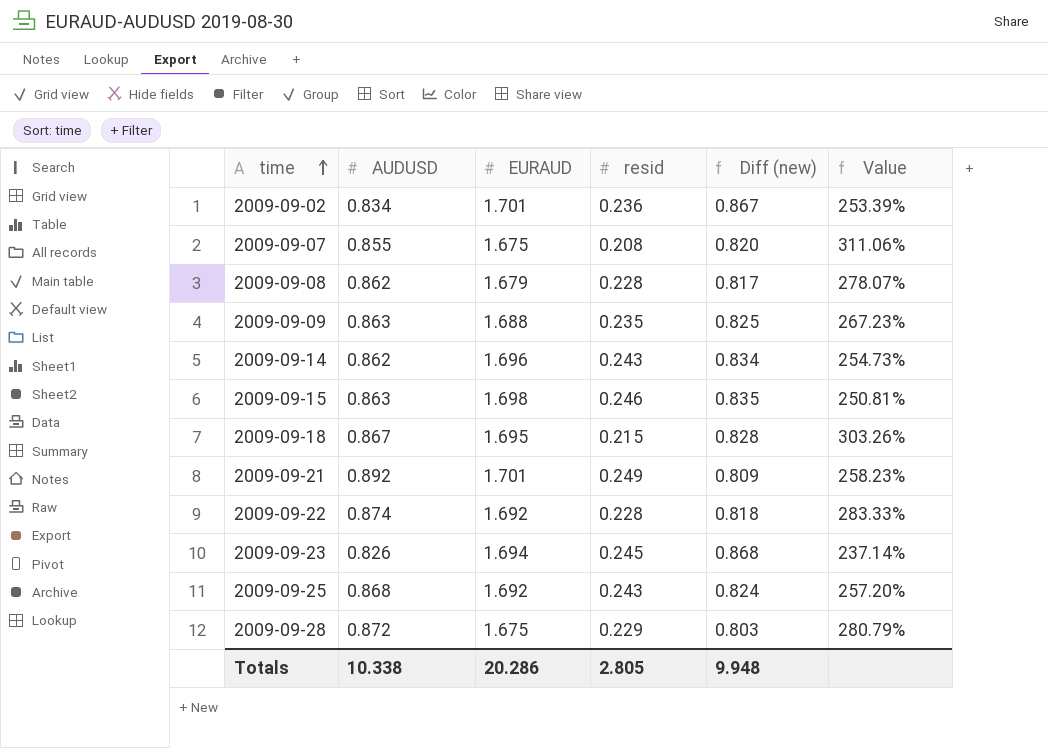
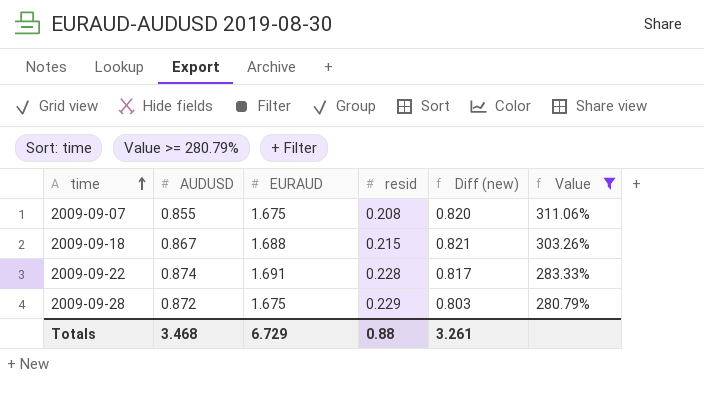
filter: none -> Value >= 280.79%
2009-09-18 | EURAUD: 1.695 -> 1.688
2009-09-18 | Diff (new): 0.828 -> 0.821
2009-09-22 | EURAUD: 1.692 -> 1.691
2009-09-22 | Diff (new): 0.818 -> 0.817
Totals | AUDUSD: 10.338 -> 3.468
Totals | EURAUD: 20.286 -> 6.729
Totals | resid: 2.805 -> 0.88
Totals | Diff (new): 9.948 -> 3.261

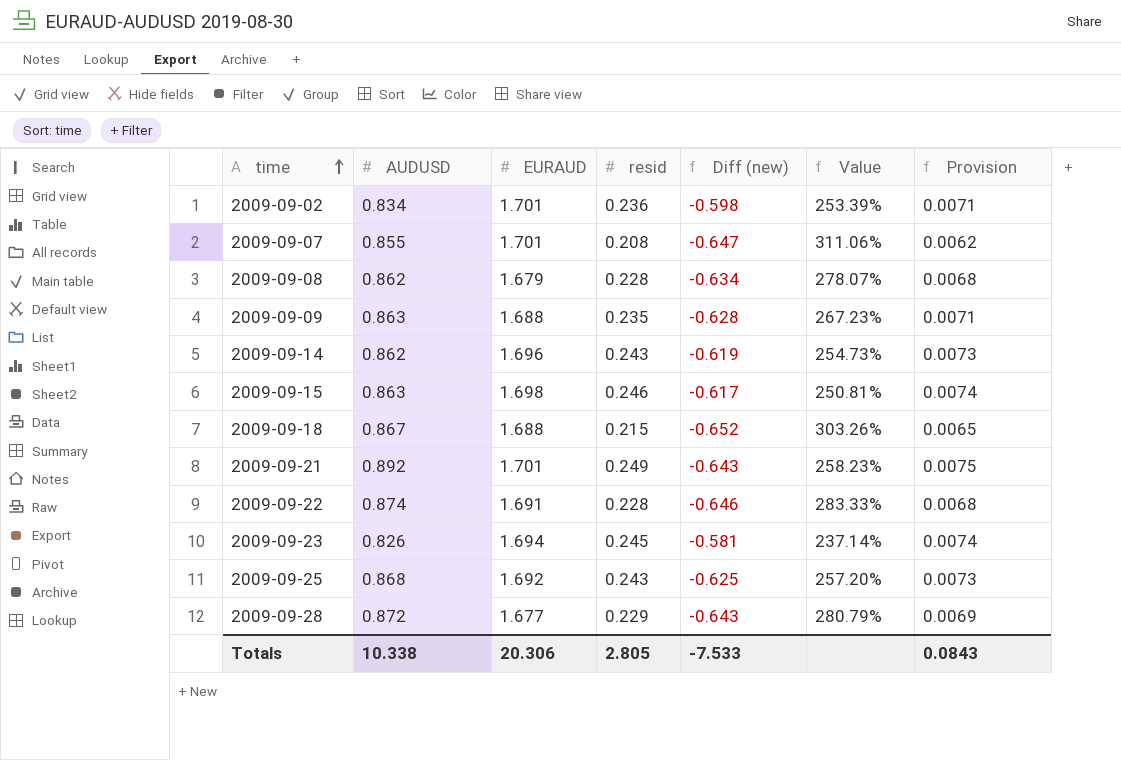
filter: Value >= 280.79% -> none
column Diff (new) | formula: [EURAUD] - [AUDUSD] -> [resid] - [AUDUSD]
column Provision | formula: none -> [resid] * 0.03
2009-09-07 | EURAUD: 1.675 -> 1.701
2009-09-28 | EURAUD: 1.675 -> 1.677
Totals | AUDUSD: 3.468 -> 10.338
Totals | EURAUD: 6.729 -> 20.306
Totals | resid: 0.88 -> 2.805
Totals | Diff (new): 3.261 -> -7.533

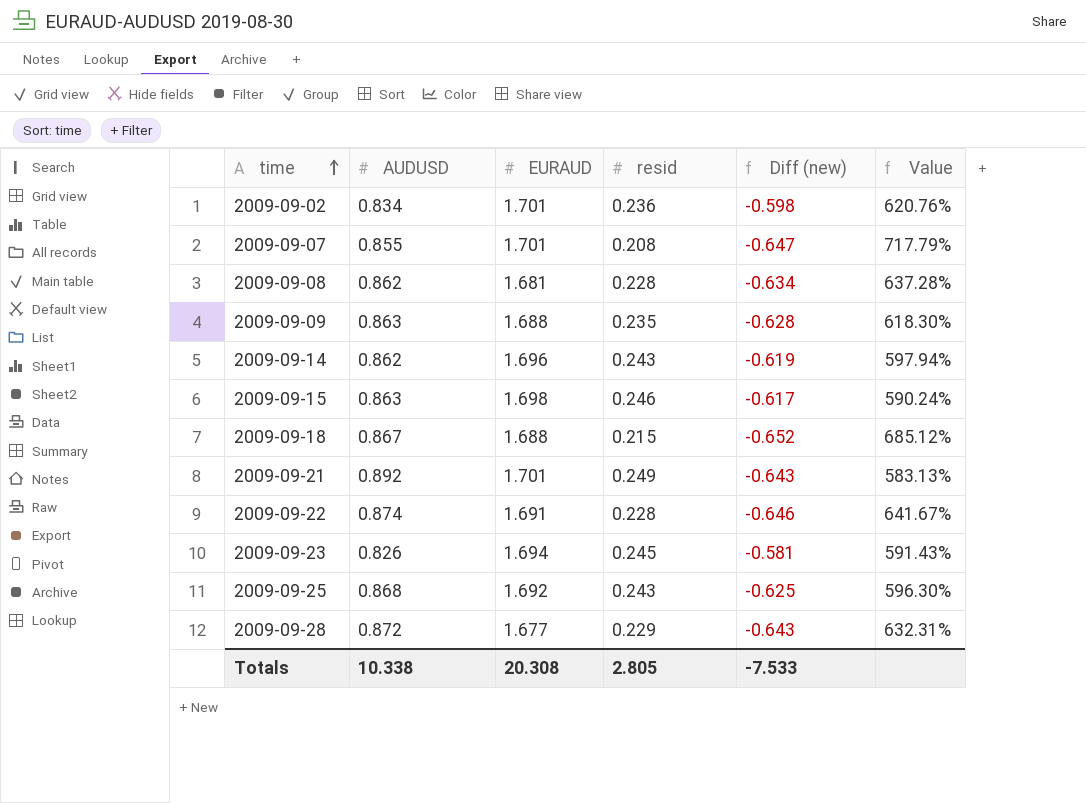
column Provision | formula: [resid] * 0.03 -> none
column Value | formula: ([AUDUSD] - [resid]) / [resid] -> ([EURAUD] - [resid]) / [resid]
2009-09-08 | EURAUD: 1.679 -> 1.681
Totals | EURAUD: 20.306 -> 20.308

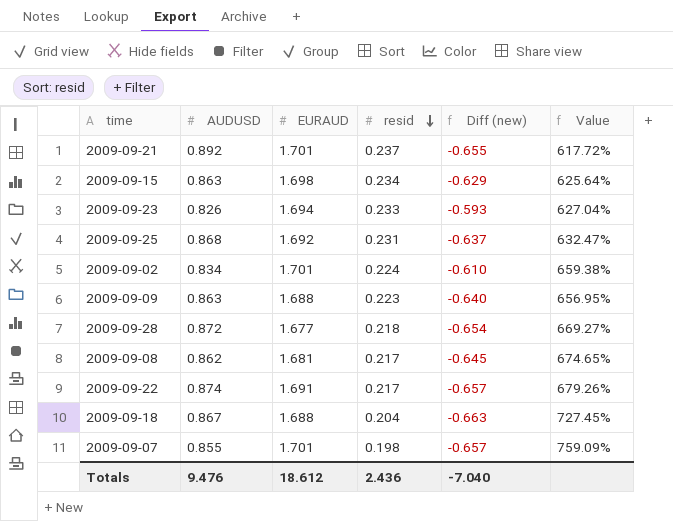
row order: time ascending -> resid descending
row 2009-09-14: 0.862 | 1.696 | 0.243 | -0.619 | 597.94% -> none
2009-09-21 | resid: 0.249 -> 0.237
2009-09-21 | Diff (new): -0.643 -> -0.655
2009-09-21 | Value: 583.13% -> 617.72%
2009-09-15 | resid: 0.246 -> 0.234
2009-09-15 | Diff (new): -0.617 -> -0.629
2009-09-15 | Value: 590.24% -> 625.64%
2009-09-23 | resid: 0.245 -> 0.233
2009-09-23 | Diff (new): -0.581 -> -0.593
2009-09-23 | Value: 591.43% -> 627.04%
2009-09-25 | resid: 0.243 -> 0.231
2009-09-25 | Diff (new): -0.625 -> -0.637
2009-09-25 | Value: 596.30% -> 632.47%
2009-09-02 | resid: 0.236 -> 0.224
2009-09-02 | Diff (new): -0.598 -> -0.610
2009-09-02 | Value: 620.76% -> 659.38%
2009-09-09 | resid: 0.235 -> 0.223
2009-09-09 | Diff (new): -0.628 -> -0.640
2009-09-09 | Value: 618.30% -> 656.95%
2009-09-28 | resid: 0.229 -> 0.218
2009-09-28 | Diff (new): -0.643 -> -0.654
2009-09-28 | Value: 632.31% -> 669.27%
2009-09-08 | resid: 0.228 -> 0.217
2009-09-08 | Diff (new): -0.634 -> -0.645
2009-09-08 | Value: 637.28% -> 674.65%
2009-09-22 | resid: 0.228 -> 0.217
2009-09-22 | Diff (new): -0.646 -> -0.657
2009-09-22 | Value: 641.67% -> 679.26%
2009-09-18 | resid: 0.215 -> 0.204
2009-09-18 | Diff (new): -0.652 -> -0.663
2009-09-18 | Value: 685.12% -> 727.45%
2009-09-07 | resid: 0.208 -> 0.198
2009-09-07 | Diff (new): -0.647 -> -0.657
2009-09-07 | Value: 717.79% -> 759.09%
Totals | AUDUSD: 10.338 -> 9.476
Totals | EURAUD: 20.308 -> 18.612
Totals | resid: 2.805 -> 2.436
Totals | Diff (new): -7.533 -> -7.040

